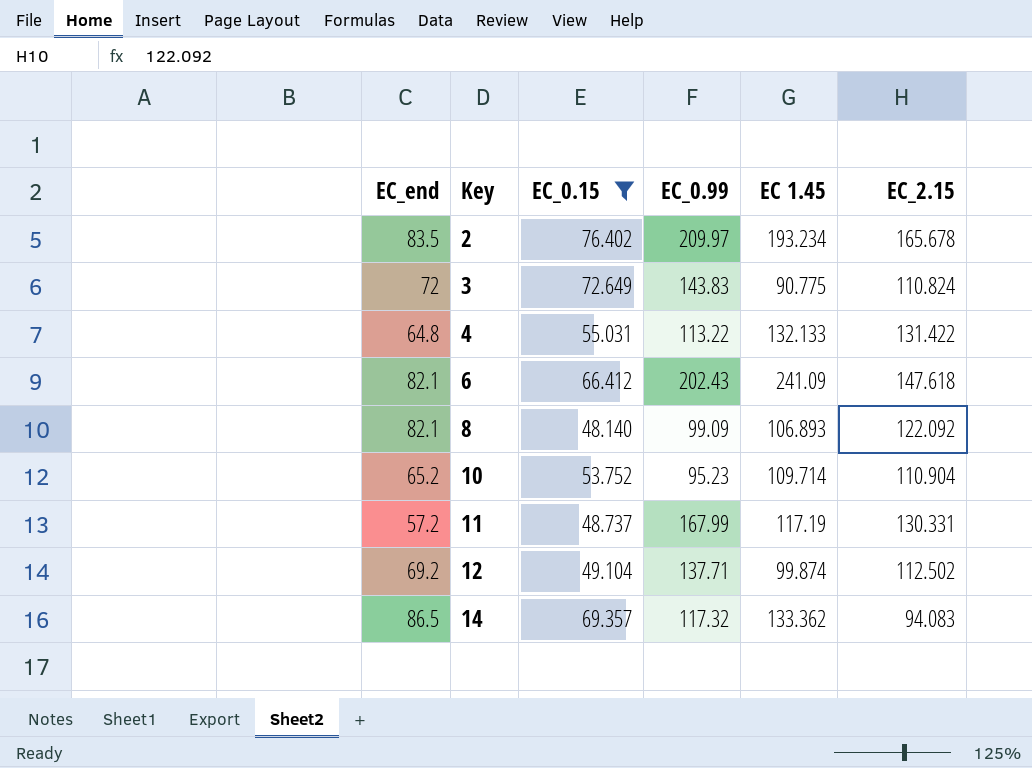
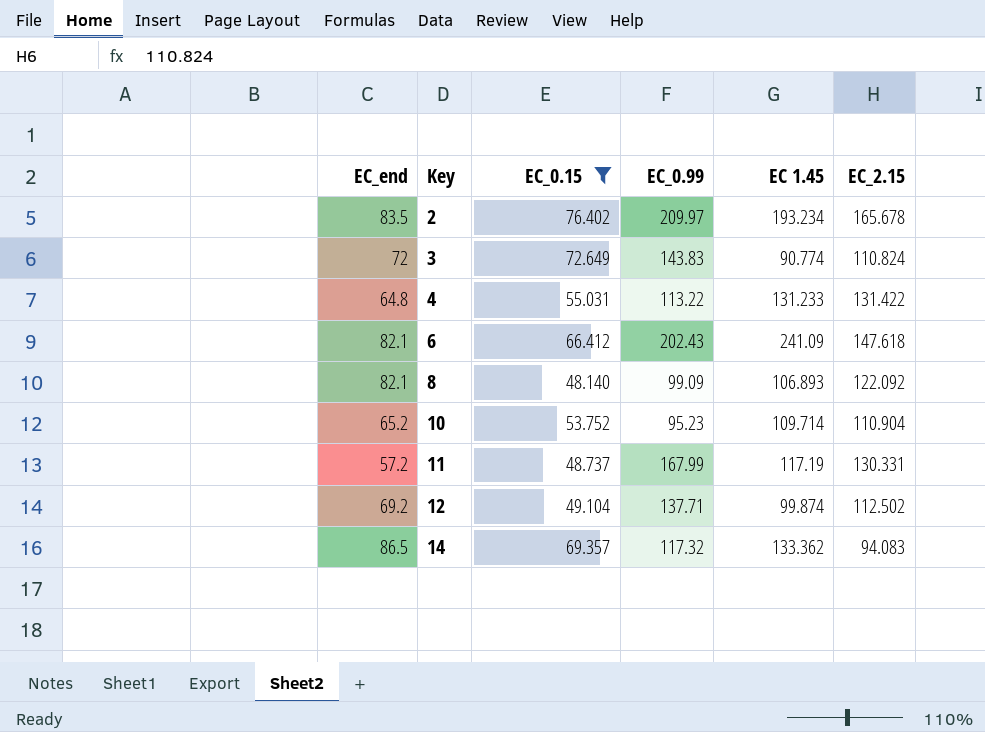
3 | EC 1.45: 90.775 -> 90.774
4 | EC 1.45: 132.133 -> 131.233

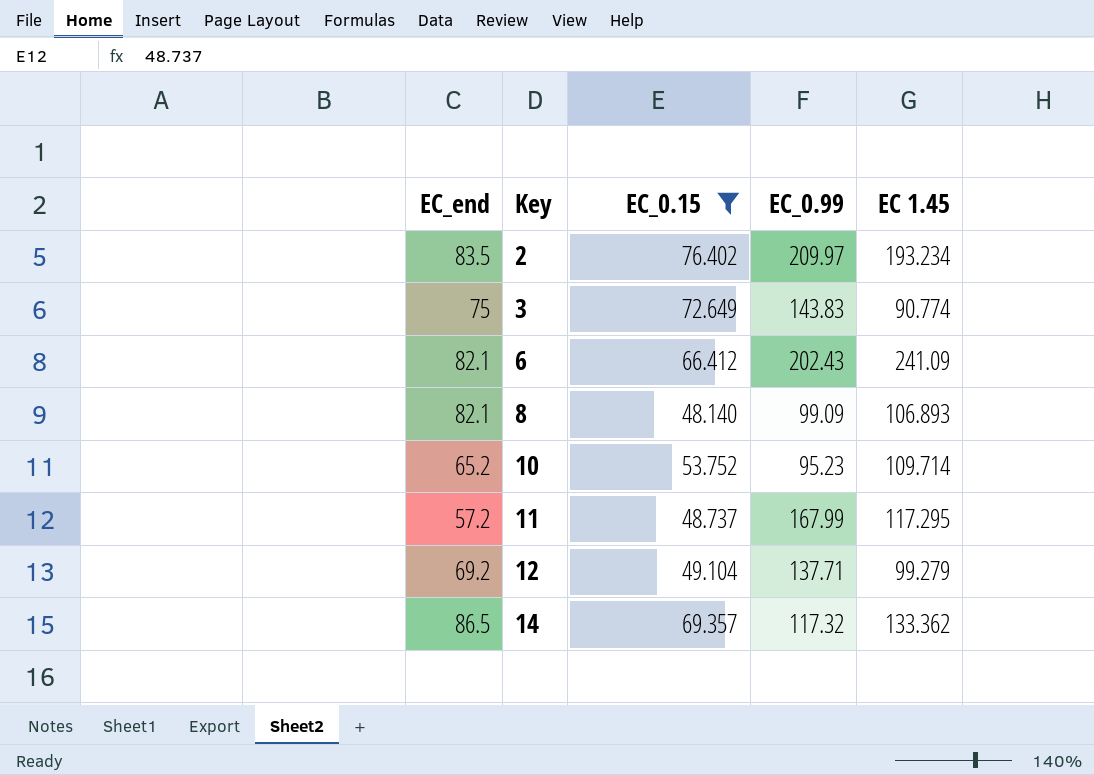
column EC_2.15 | position: 6 -> none
row 4: 64.8 | 55.031 | 113.22 | 131.233 | 131.422 -> none
3 | EC_end: 72 -> 75
11 | EC 1.45: 117.19 -> 117.295
12 | EC 1.45: 99.874 -> 99.279

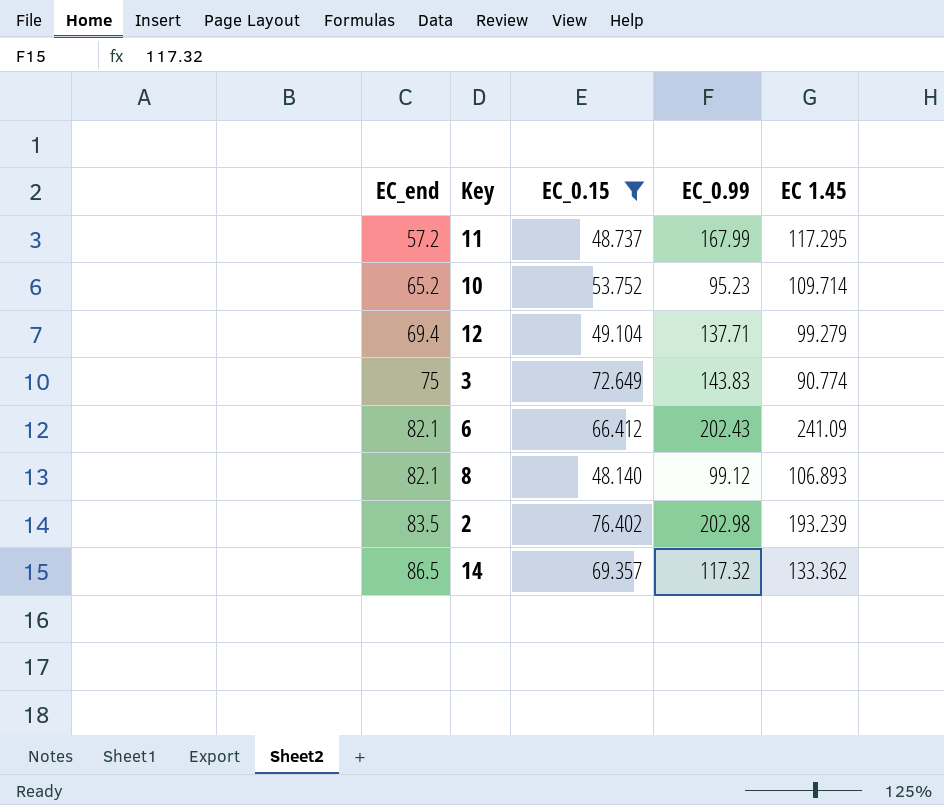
row order: Key ascending -> EC_end ascending
12 | EC_end: 69.2 -> 69.4
8 | EC_0.99: 99.09 -> 99.12
2 | EC_0.99: 209.97 -> 202.98
2 | EC 1.45: 193.234 -> 193.239

